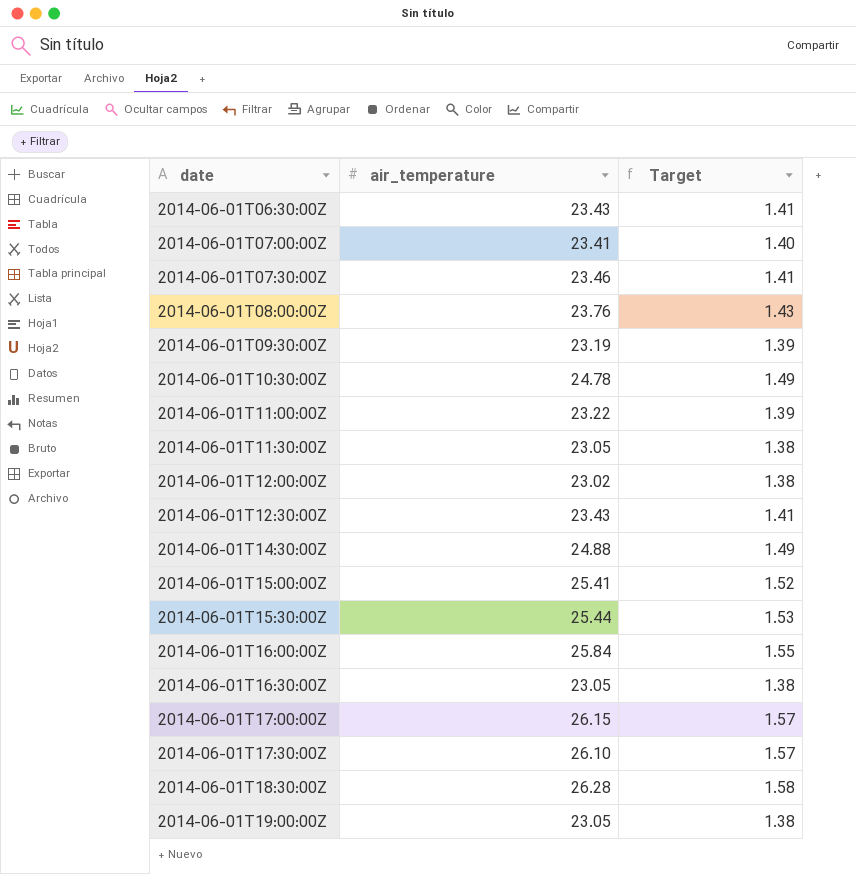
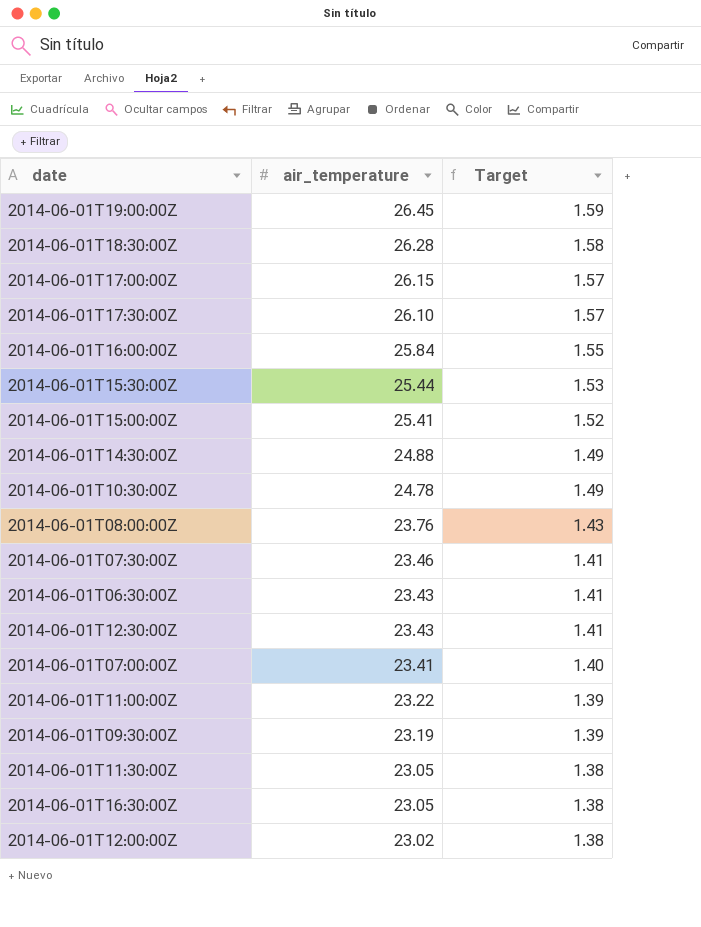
row order: date ascending -> air_temperature descending
2014-06-01T19:00:00Z | air_temperature: 23.05 -> 26.45
2014-06-01T19:00:00Z | Target: 1.38 -> 1.59

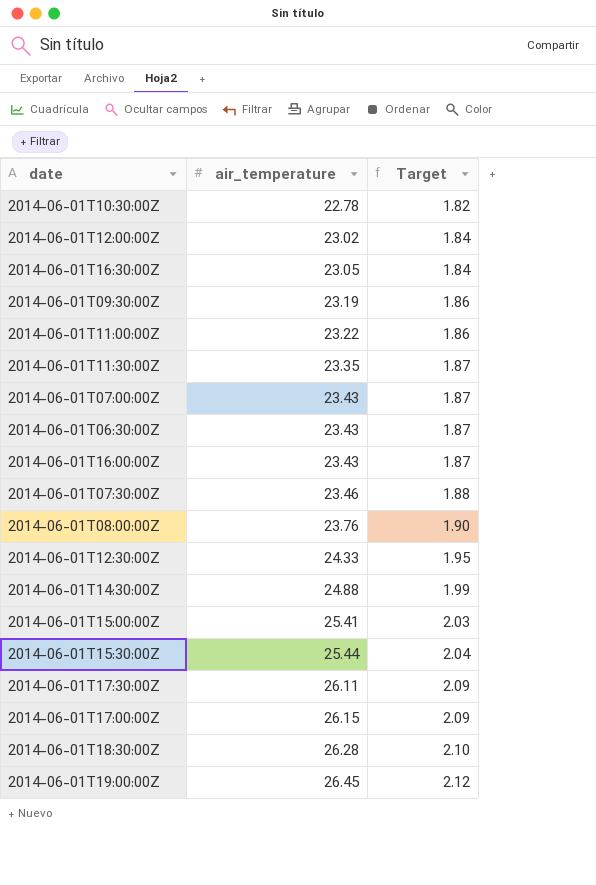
row order: air_temperature descending -> air_temperature ascending
column Target | formula: [air_temperature] * 0.06 -> [air_temperature] * 0.08
2014-06-01T10:30:00Z | air_temperature: 24.78 -> 22.78
2014-06-01T11:30:00Z | air_temperature: 23.05 -> 23.35
2014-06-01T07:00:00Z | air_temperature: 23.41 -> 23.43
2014-06-01T16:00:00Z | air_temperature: 25.84 -> 23.43
2014-06-01T12:30:00Z | air_temperature: 23.43 -> 24.33
2014-06-01T17:30:00Z | air_temperature: 26.10 -> 26.11

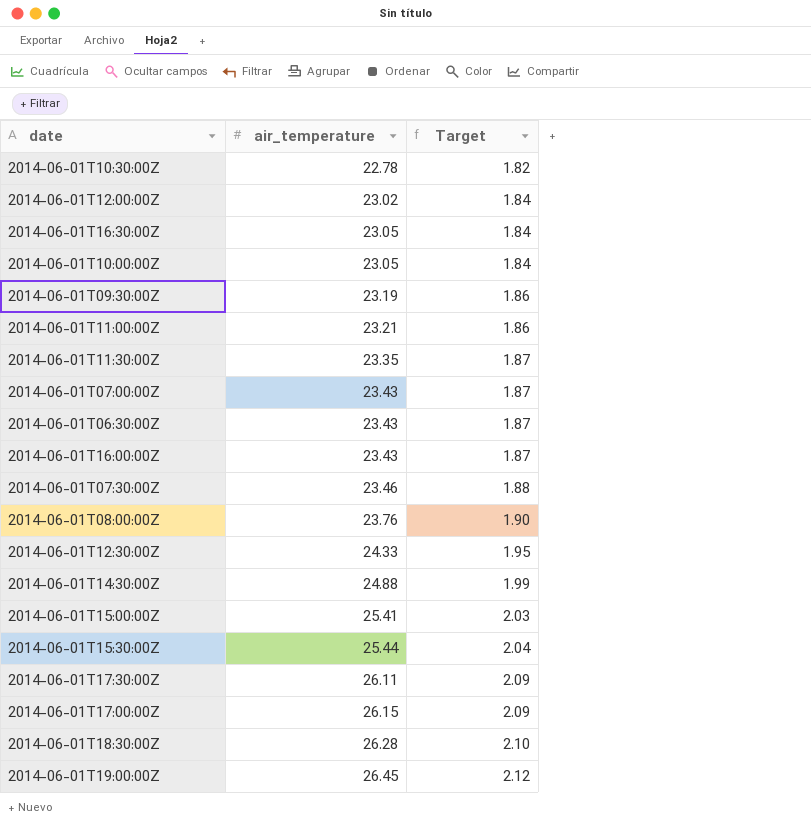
row 2014-06-01T10:00:00Z: none -> 23.05 | 1.84
2014-06-01T11:00:00Z | air_temperature: 23.22 -> 23.21

